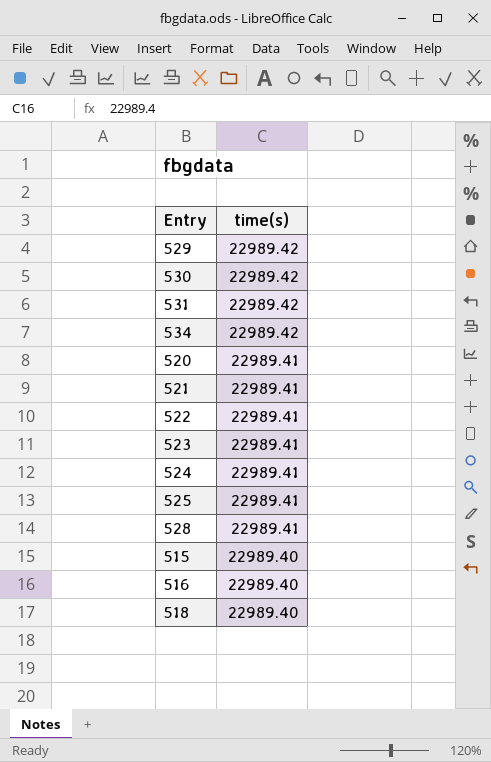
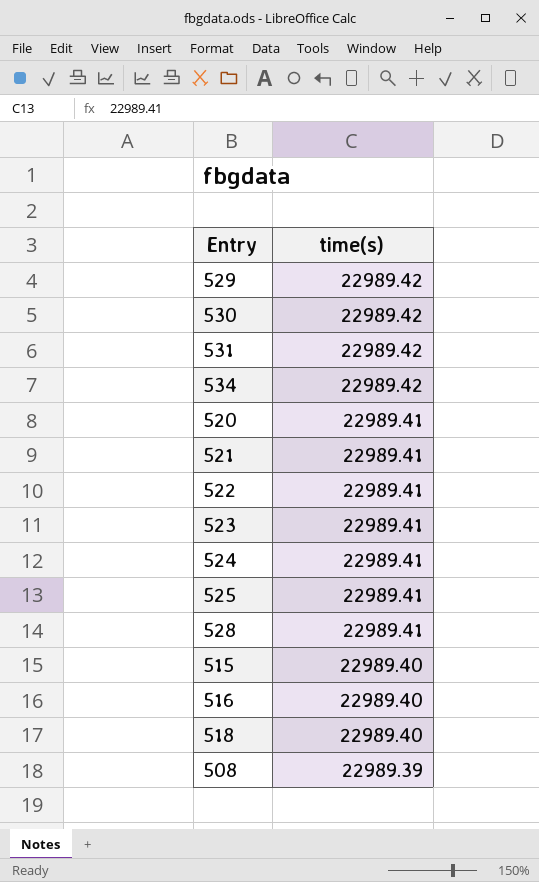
row 508: none -> 22989.39

